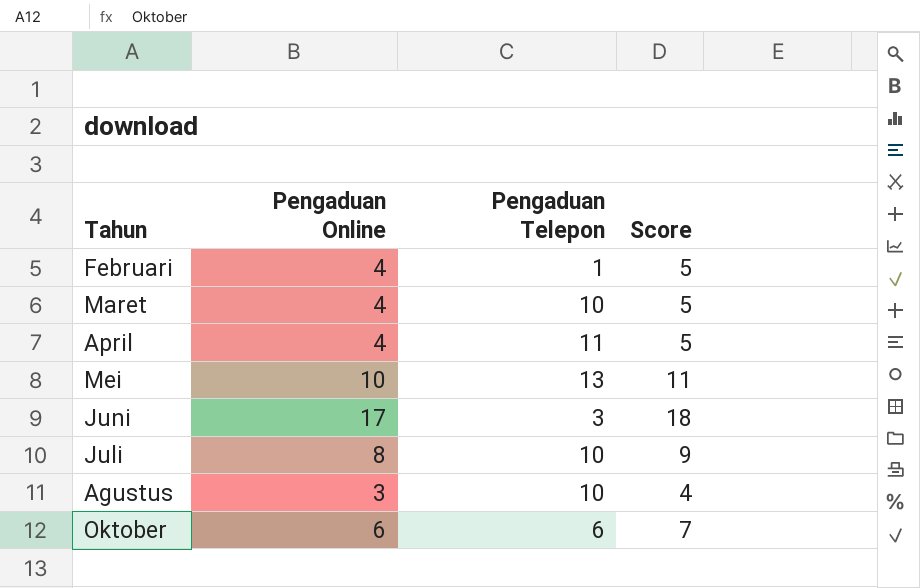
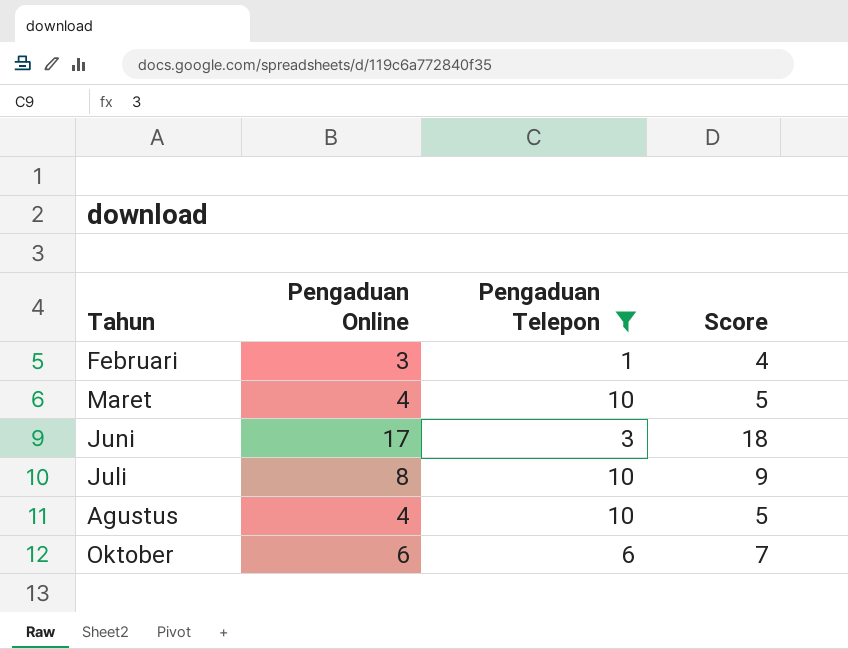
filter: none -> Pengaduan Telepon <= 10
Februari | Pengaduan Online: 4 -> 3
Februari | Score: 5 -> 4
Agustus | Pengaduan Online: 3 -> 4
Agustus | Score: 4 -> 5

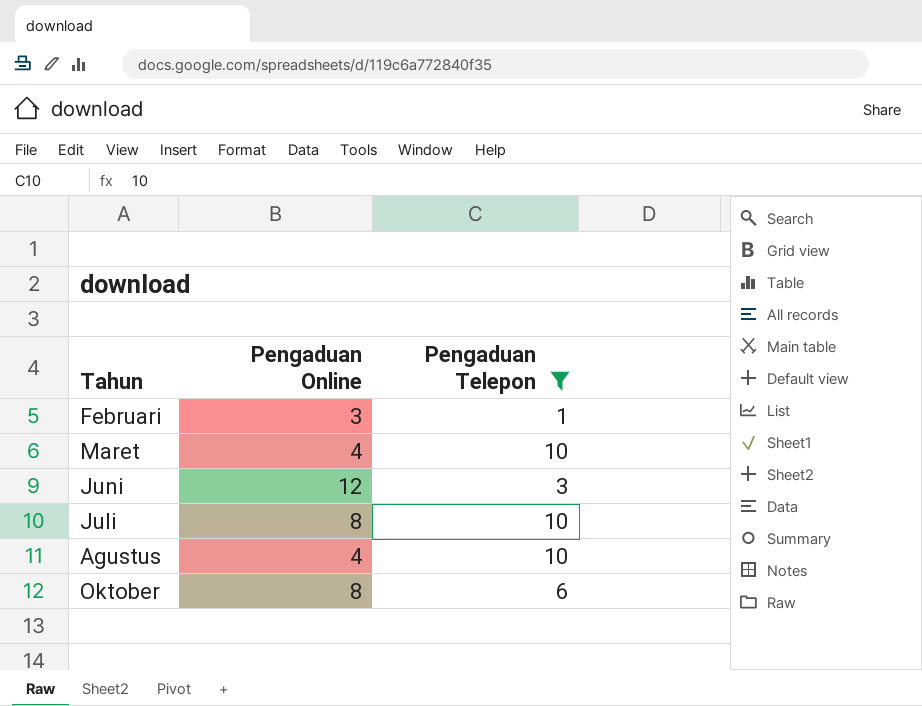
column Score | formula: [Pengaduan Online] + 1 -> none
Juni | Pengaduan Online: 17 -> 12
Oktober | Pengaduan Online: 6 -> 8

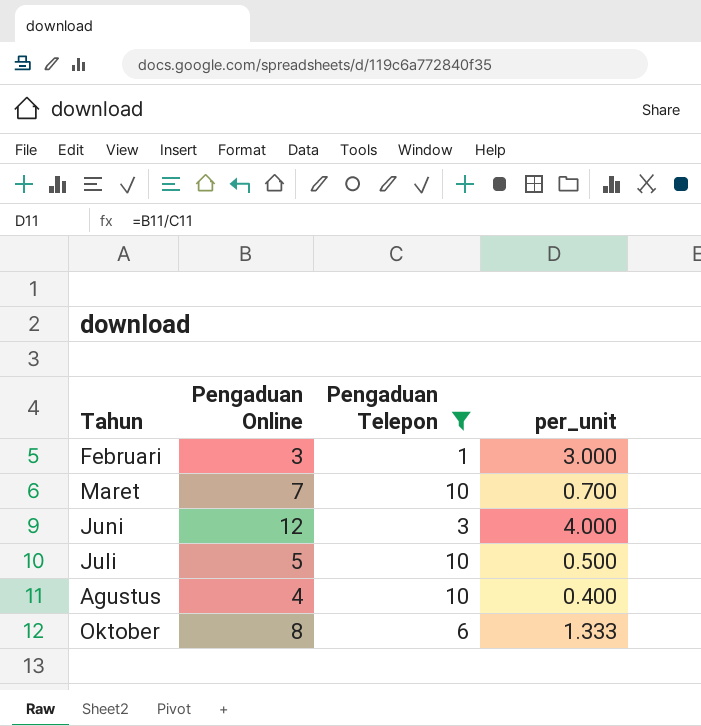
column per_unit | formula: none -> [Pengaduan Online] / [Pengaduan Telepon]
Maret | Pengaduan Online: 4 -> 7
Juli | Pengaduan Online: 8 -> 5

